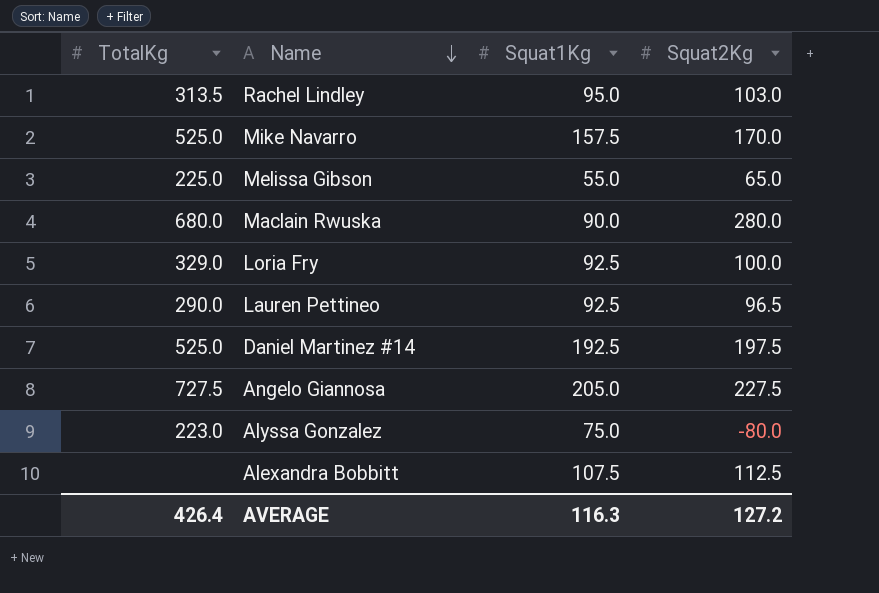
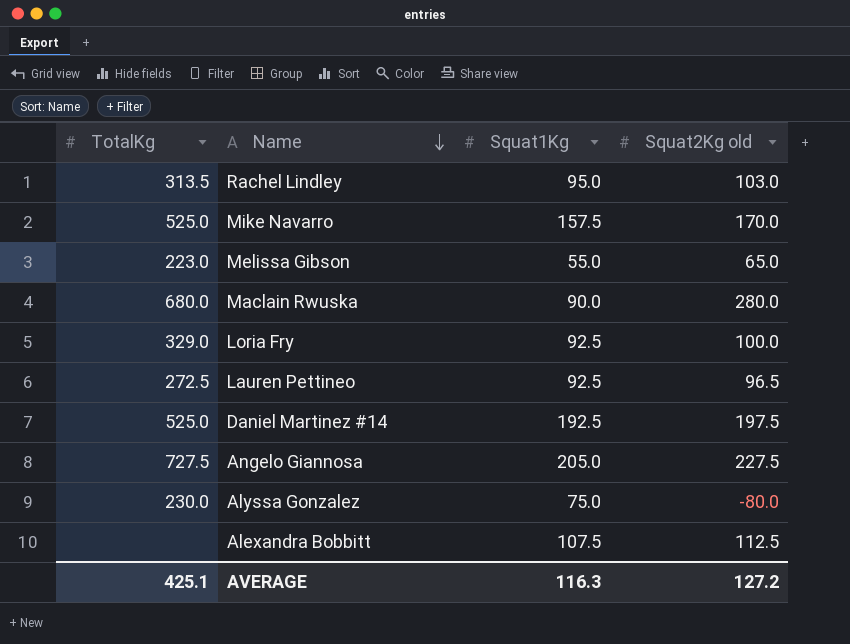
column name: Squat2Kg -> Squat2Kg old
Melissa Gibson | TotalKg: 225.0 -> 223.0
Lauren Pettineo | TotalKg: 290.0 -> 272.5
Alyssa Gonzalez | TotalKg: 223.0 -> 230.0
AVERAGE | TotalKg: 426.4 -> 425.1

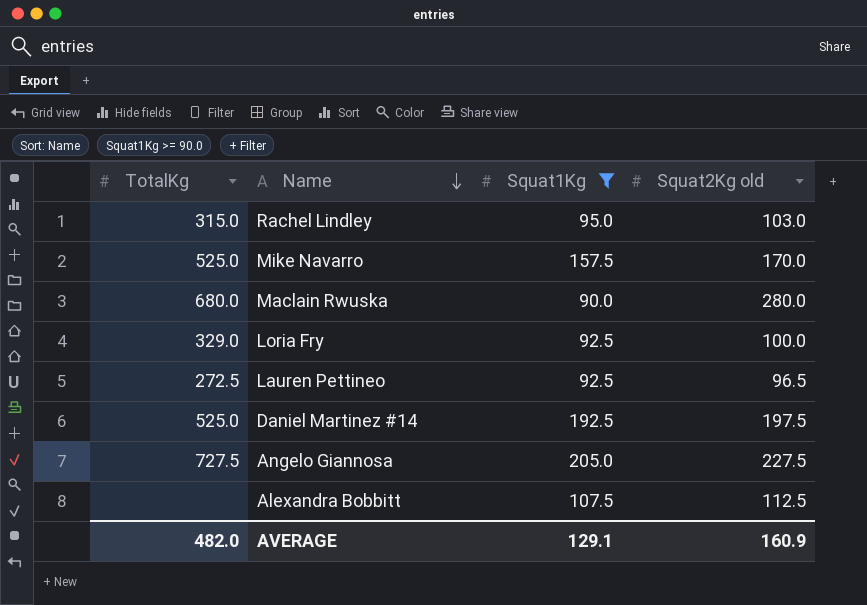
filter: none -> Squat1Kg >= 90.0
Rachel Lindley | TotalKg: 313.5 -> 315.0
AVERAGE | TotalKg: 425.1 -> 482.0
AVERAGE | Squat1Kg: 116.3 -> 129.1
AVERAGE | Squat2Kg old: 127.2 -> 160.9

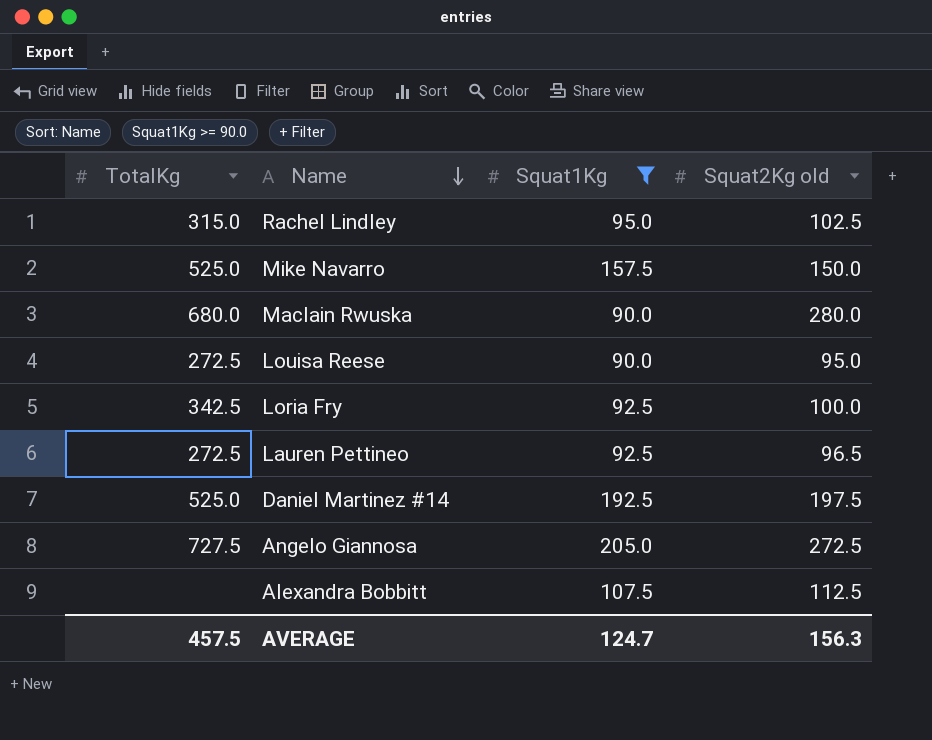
Rachel Lindley | Squat2Kg old: 103.0 -> 102.5
Mike Navarro | Squat2Kg old: 170.0 -> 150.0
row Louisa Reese: none -> 272.5 | 90.0 | 95.0
Loria Fry | TotalKg: 329.0 -> 342.5
Angelo Giannosa | Squat2Kg old: 227.5 -> 272.5
AVERAGE | TotalKg: 482.0 -> 457.5
AVERAGE | Squat1Kg: 129.1 -> 124.7
AVERAGE | Squat2Kg old: 160.9 -> 156.3

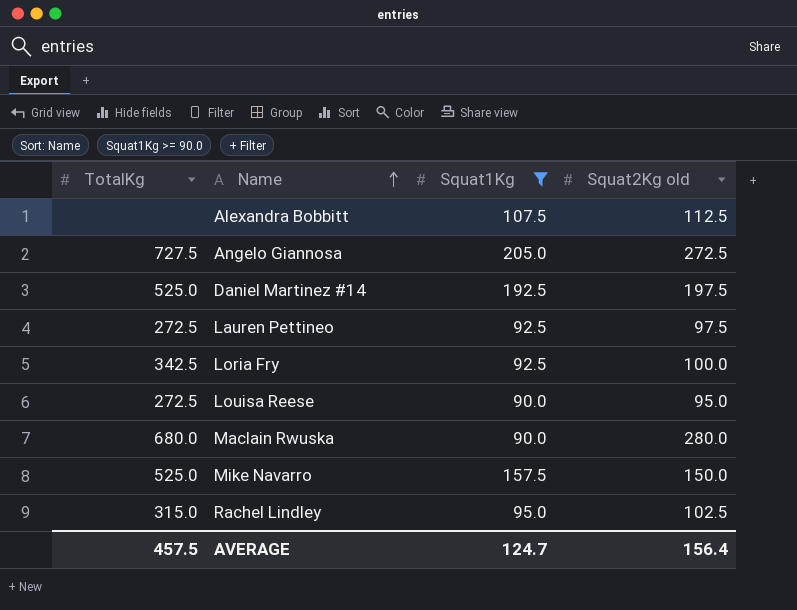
row order: Name descending -> Name ascending
Lauren Pettineo | Squat2Kg old: 96.5 -> 97.5
AVERAGE | Squat2Kg old: 156.3 -> 156.4

